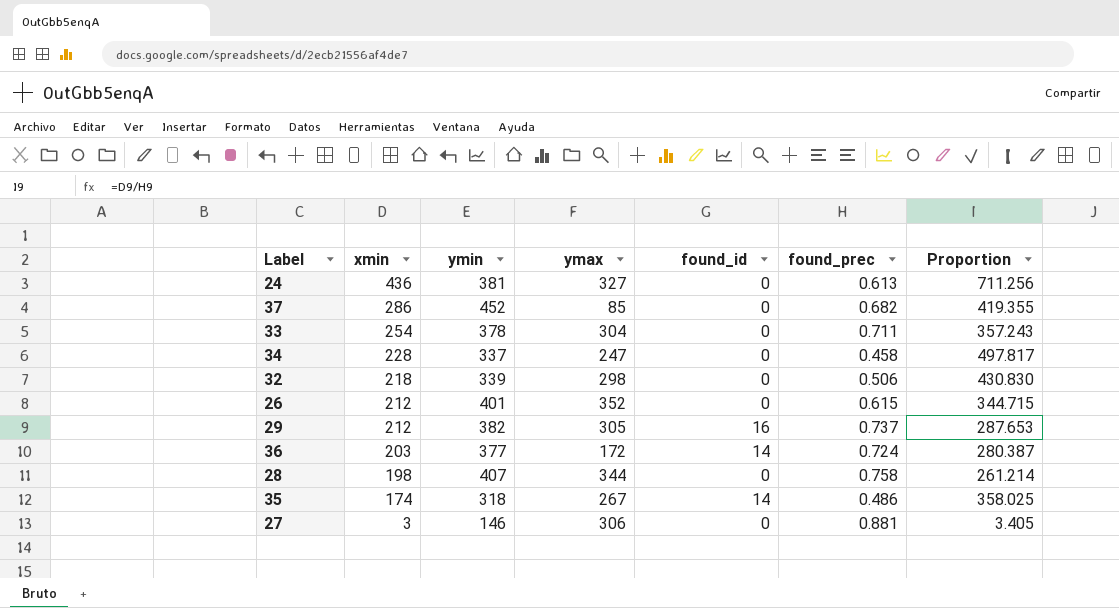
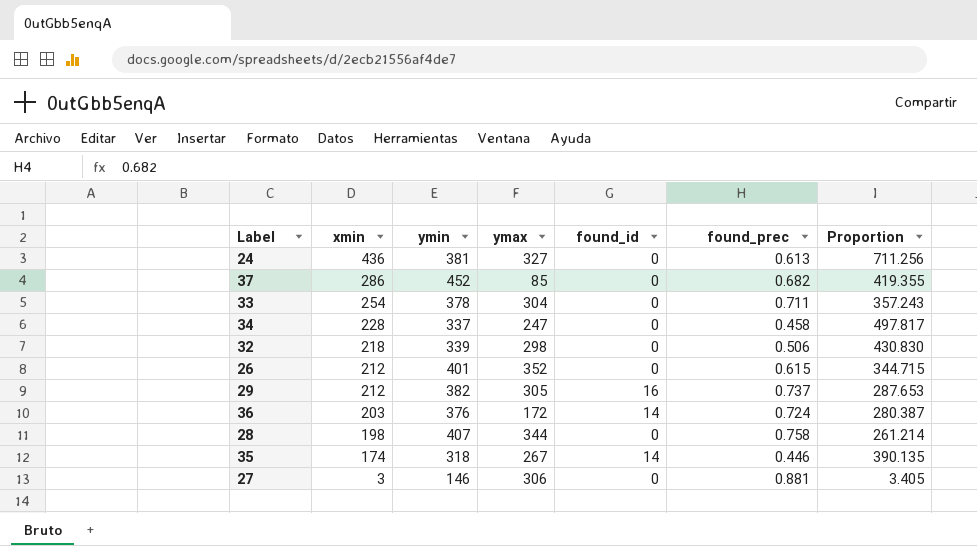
36 | ymin: 377 -> 376
35 | found_prec: 0.486 -> 0.446
35 | Proportion: 358.025 -> 390.135

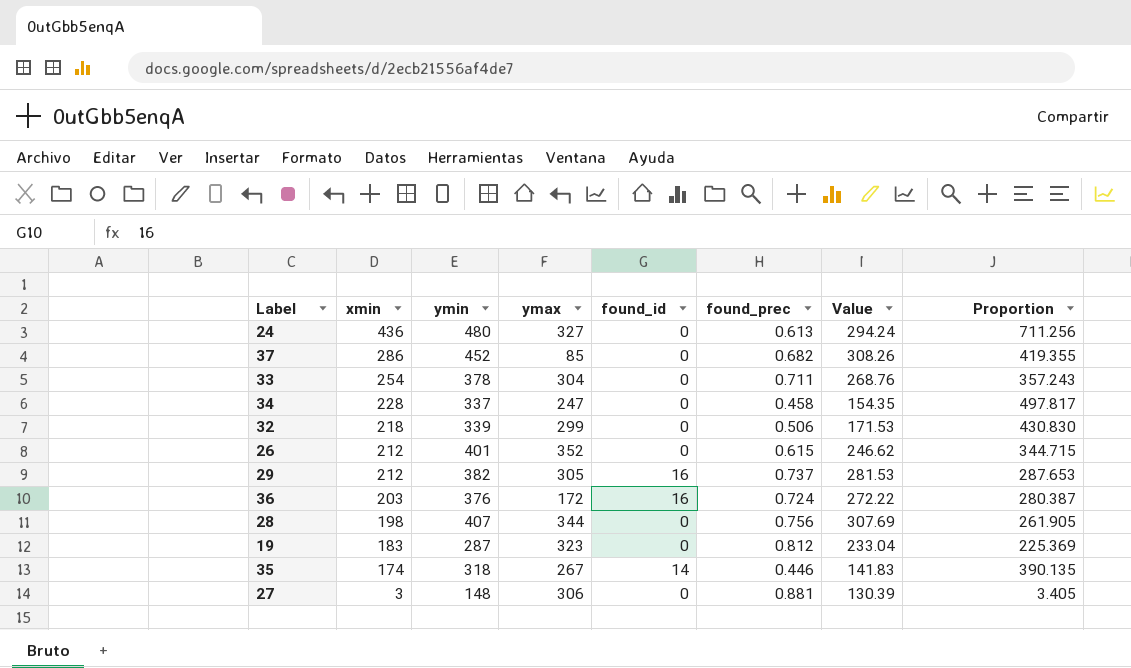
column Value | formula: none -> [ymin] * [found_prec]
24 | ymin: 381 -> 480
32 | ymax: 298 -> 299
36 | found_id: 14 -> 16
28 | found_prec: 0.758 -> 0.756
28 | Proportion: 261.214 -> 261.905
row 19: none -> 183 | 287 | 323 | 0 | 0.812 | 233.04 | 225.369
27 | ymin: 146 -> 148

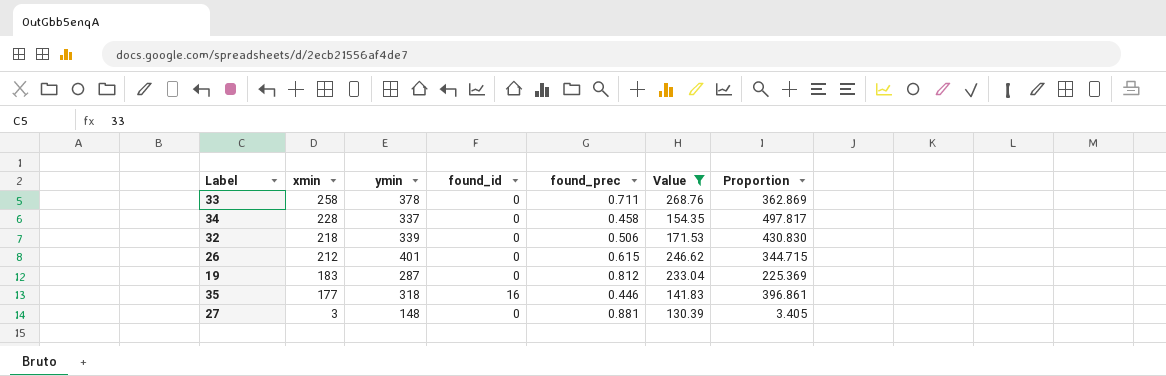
filter: none -> Value <= 268.76
column ymax | position: 4 -> none
33 | xmin: 254 -> 258
33 | Proportion: 357.243 -> 362.869
35 | xmin: 174 -> 177
35 | found_id: 14 -> 16
35 | Proportion: 390.135 -> 396.861

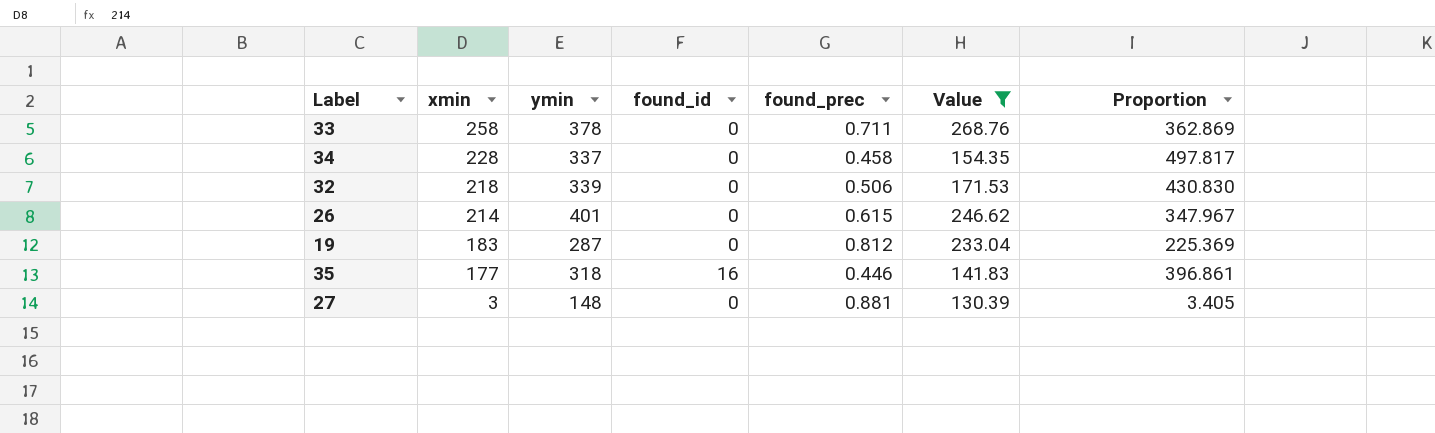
26 | xmin: 212 -> 214
26 | Proportion: 344.715 -> 347.967

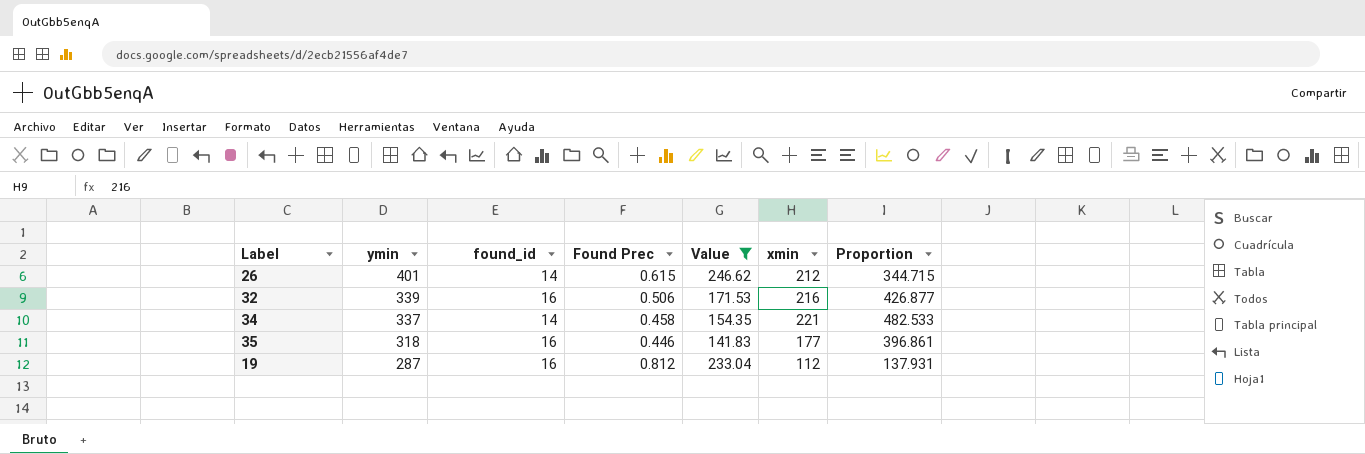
row order: xmin descending -> ymin descending
column name: found_prec -> Found Prec
column xmin | position: 2 -> 6
row 33: 258 | 378 | 0 | 0.711 | 268.76 | 362.869 -> none
row 27: 3 | 148 | 0 | 0.881 | 130.39 | 3.405 -> none
26 | found_id: 0 -> 14
26 | xmin: 214 -> 212
26 | Proportion: 347.967 -> 344.715
32 | found_id: 0 -> 16
32 | xmin: 218 -> 216
32 | Proportion: 430.830 -> 426.877
34 | found_id: 0 -> 14
34 | xmin: 228 -> 221
34 | Proportion: 497.817 -> 482.533
19 | found_id: 0 -> 16
19 | xmin: 183 -> 112
19 | Proportion: 225.369 -> 137.931

